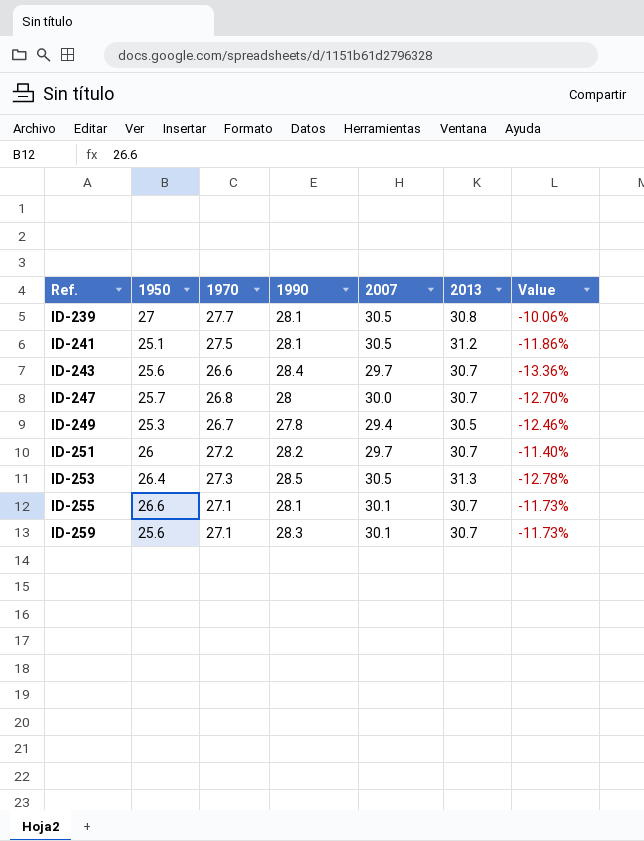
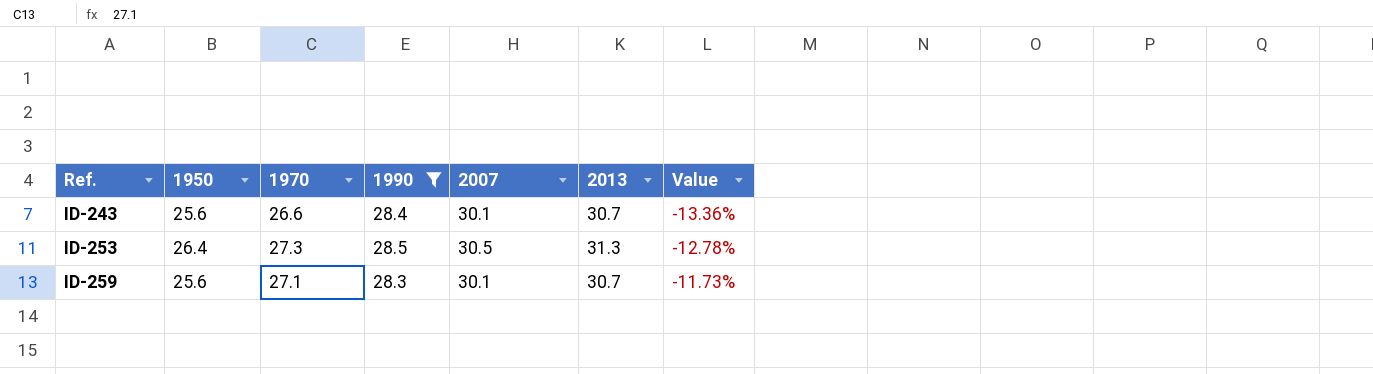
filter: none -> 1990 >= 28.3
ID-243 | 2007: 29.7 -> 30.1

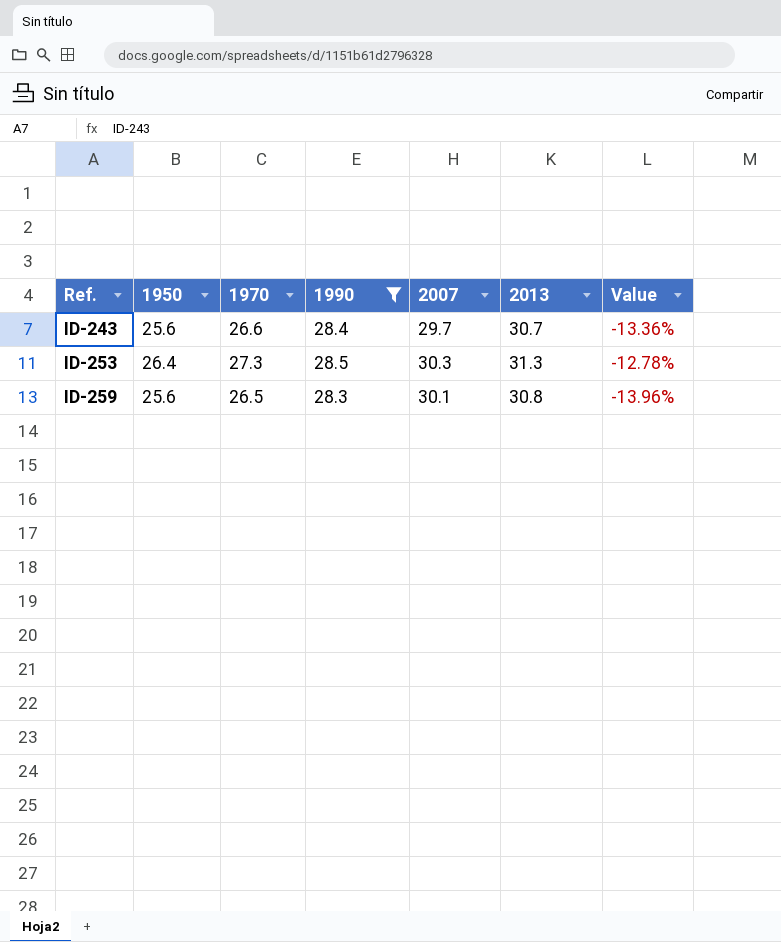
ID-243 | 2007: 30.1 -> 29.7
ID-253 | 2007: 30.5 -> 30.3
ID-259 | 1970: 27.1 -> 26.5
ID-259 | 2013: 30.7 -> 30.8
ID-259 | Value: -11.73% -> -13.96%

